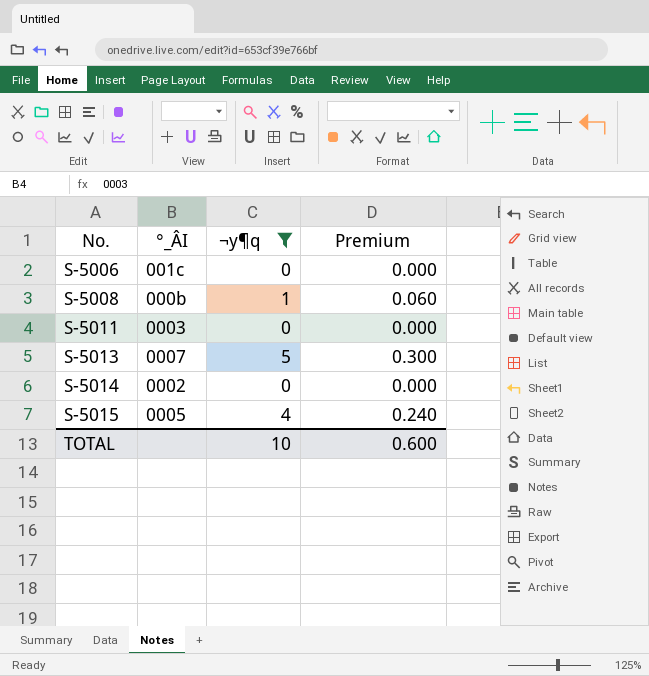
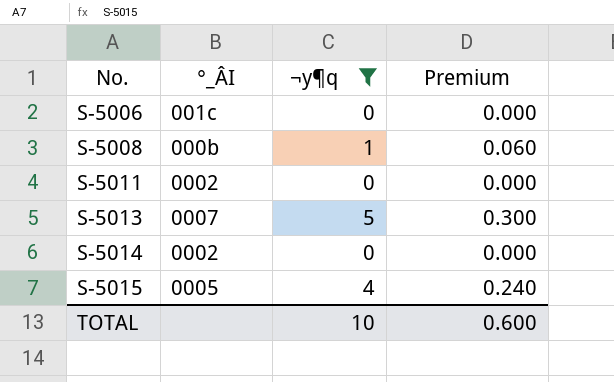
S-5011 | °_ÂI: 0003 -> 0002

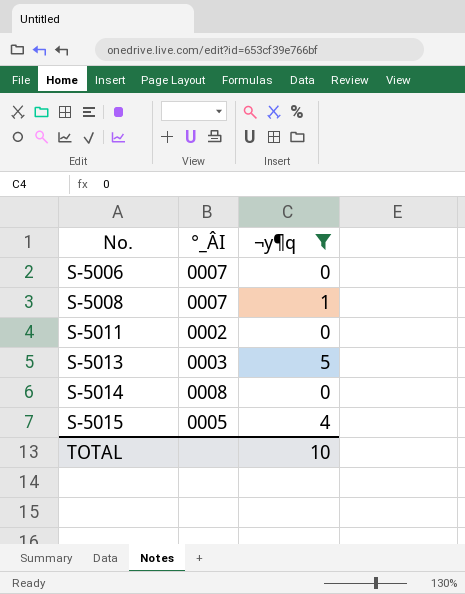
column Premium | formula: [¬y¶q] * 0.06 -> none
S-5006 | °_ÂI: 001c -> 0007
S-5008 | °_ÂI: 000b -> 0007
S-5013 | °_ÂI: 0007 -> 0003
S-5014 | °_ÂI: 0002 -> 0008

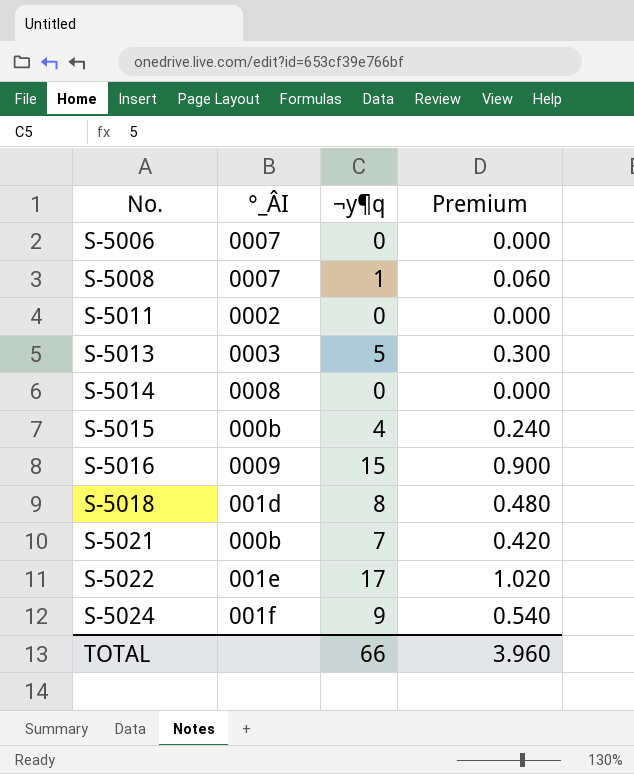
filter: ¬y¶q <= 5 -> none
column Premium | formula: none -> [¬y¶q] * 0.06
S-5015 | °_ÂI: 0005 -> 000b
TOTAL | ¬y¶q: 10 -> 66

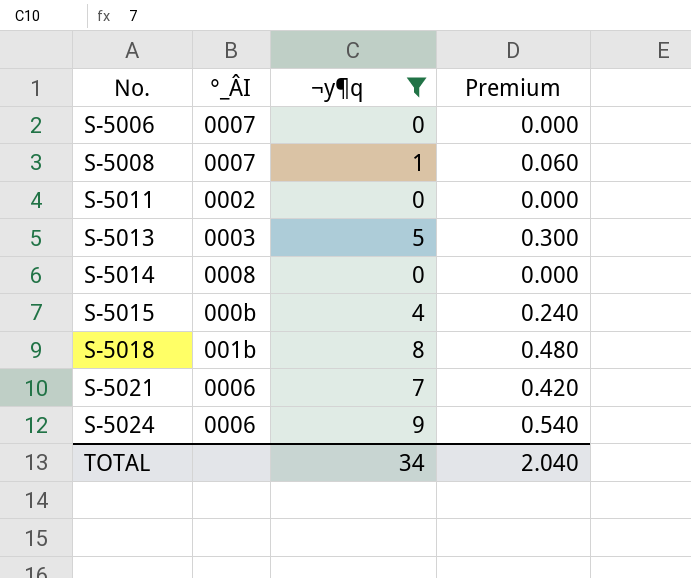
filter: none -> ¬y¶q <= 9
S-5018 | °_ÂI: 001d -> 001b
S-5021 | °_ÂI: 000b -> 0006
S-5024 | °_ÂI: 001f -> 0006
TOTAL | ¬y¶q: 66 -> 34
TOTAL | Premium: 3.960 -> 2.040

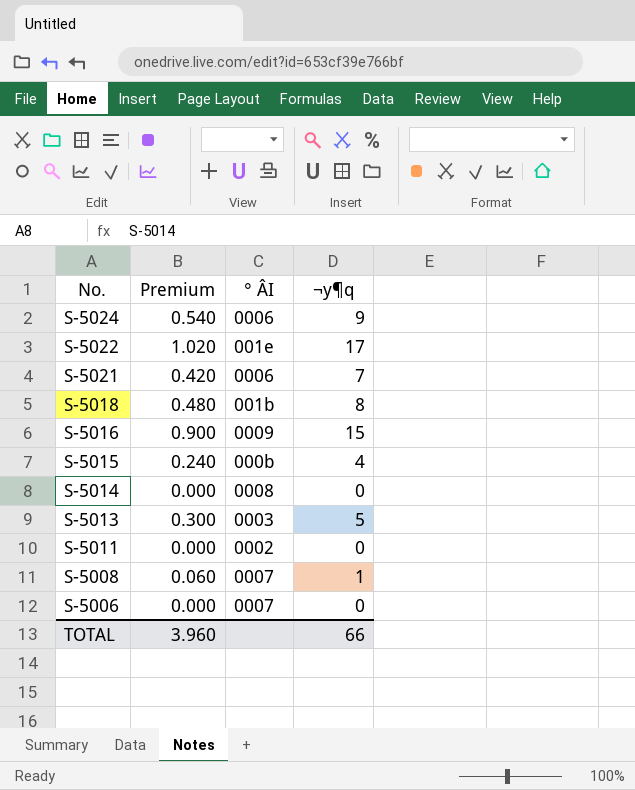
filter: ¬y¶q <= 9 -> none
row order: No. ascending -> No. descending
column Premium | position: 4 -> 2
column name: °_ÂI -> ° ÂI
TOTAL | Premium: 2.040 -> 3.960
TOTAL | ¬y¶q: 34 -> 66

